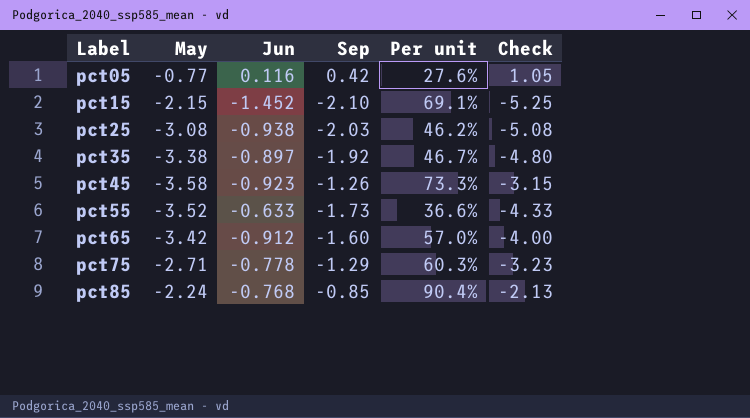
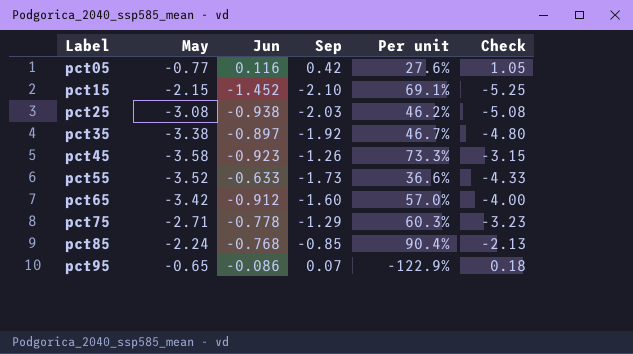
row pct95: none -> -0.65 | -0.086 | 0.07 | -122.9% | 0.18

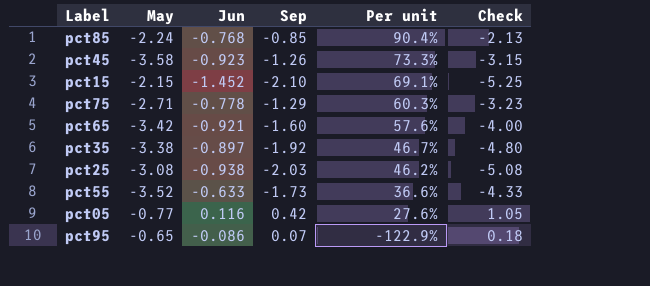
row order: Label ascending -> Per unit descending
pct65 | Jun: -0.912 -> -0.921
pct65 | Per unit: 57.0% -> 57.6%

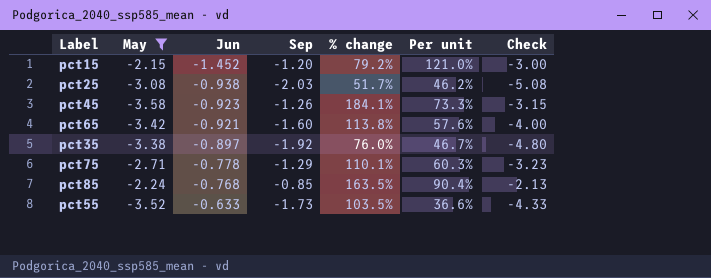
filter: none -> May <= -2.15
row order: Per unit descending -> Jun ascending
column % change | formula: none -> ([May] - [Sep]) / [Sep]
pct15 | Sep: -2.10 -> -1.20
pct15 | Per unit: 69.1% -> 121.0%
pct15 | Check: -5.25 -> -3.00

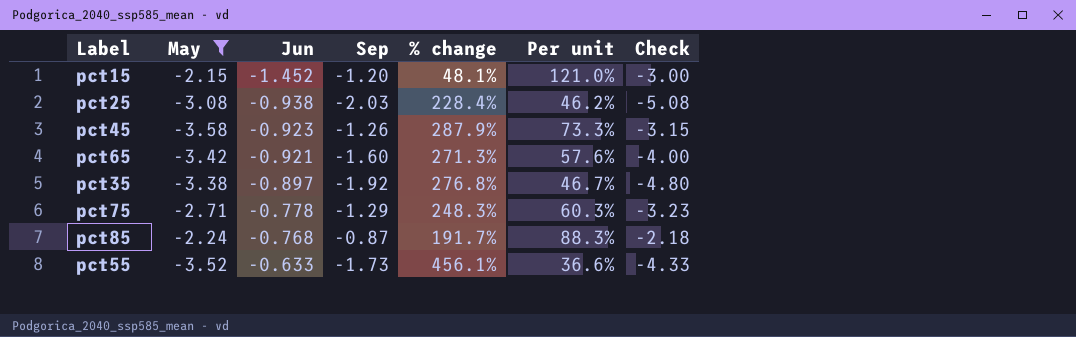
column % change | formula: ([May] - [Sep]) / [Sep] -> ([May] - [Jun]) / [Jun]
pct85 | Sep: -0.85 -> -0.87
pct85 | Per unit: 90.4% -> 88.3%
pct85 | Check: -2.13 -> -2.18

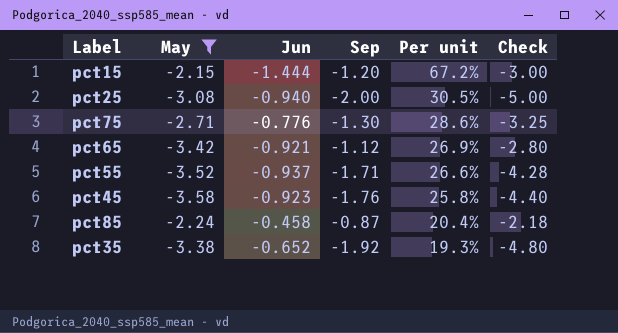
row order: Jun ascending -> Per unit descending
column % change | formula: ([May] - [Jun]) / [Jun] -> none
column Per unit | formula: [Jun] / [Sep] -> [Jun] / [May]
pct15 | Jun: -1.452 -> -1.444
pct25 | Jun: -0.938 -> -0.940
pct25 | Sep: -2.03 -> -2.00
pct25 | Check: -5.08 -> -5.00
pct75 | Jun: -0.778 -> -0.776
pct75 | Sep: -1.29 -> -1.30
pct75 | Check: -3.23 -> -3.25
pct65 | Sep: -1.60 -> -1.12
pct65 | Check: -4.00 -> -2.80
pct55 | Jun: -0.633 -> -0.937
pct55 | Sep: -1.73 -> -1.71
pct55 | Check: -4.33 -> -4.28
pct45 | Sep: -1.26 -> -1.76
pct45 | Check: -3.15 -> -4.40
pct85 | Jun: -0.768 -> -0.458
pct35 | Jun: -0.897 -> -0.652

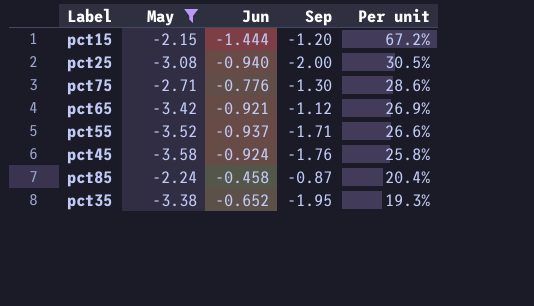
column Check | formula: [Sep] * 2.5 -> none
pct45 | Jun: -0.923 -> -0.924
pct35 | Sep: -1.92 -> -1.95

